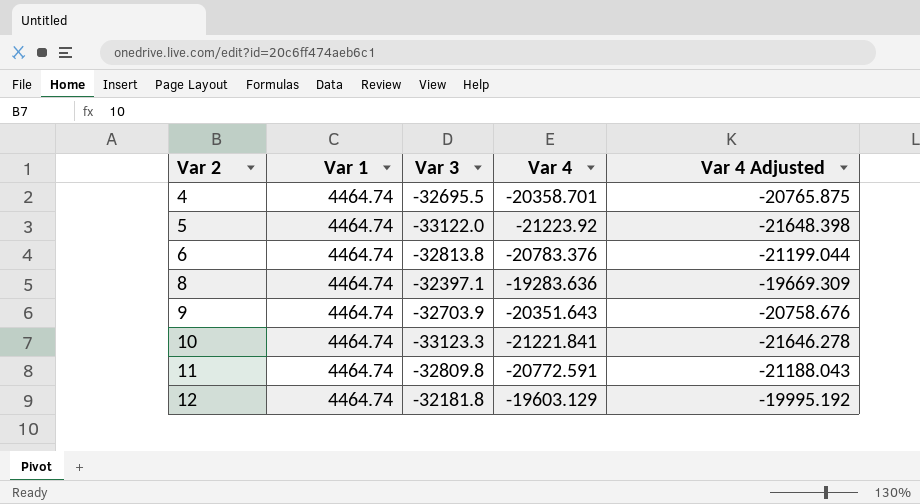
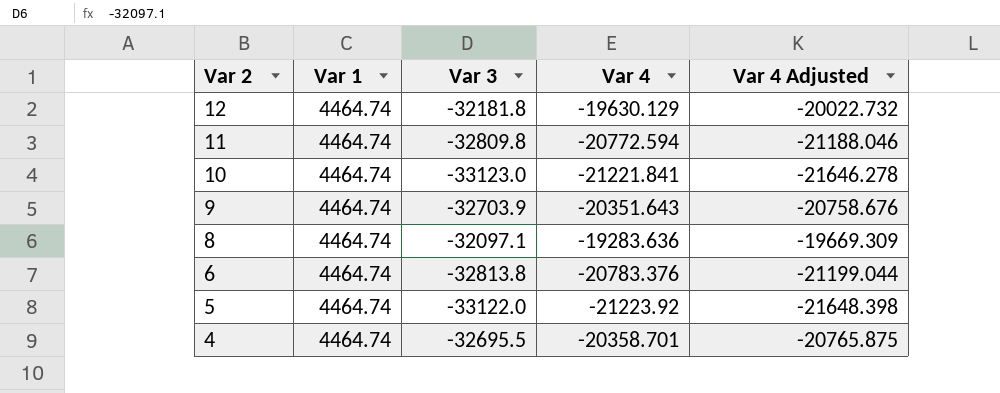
row order: Var 2 ascending -> Var 2 descending
12 | Var 4: -19603.129 -> -19630.129
12 | Var 4 Adjusted: -19995.192 -> -20022.732
11 | Var 4: -20772.591 -> -20772.594
11 | Var 4 Adjusted: -21188.043 -> -21188.046
10 | Var 3: -33123.3 -> -33123.0
8 | Var 3: -32397.1 -> -32097.1

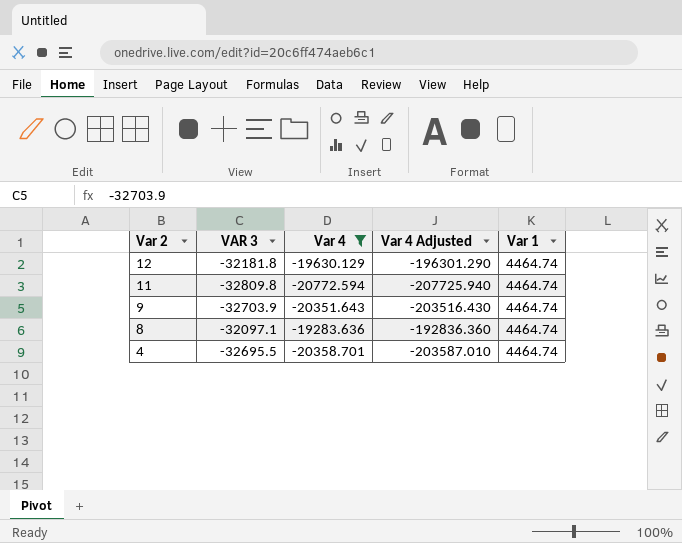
filter: none -> Var 4 >= -20772.594
column name: Var 3 -> VAR 3
column Var 4 Adjusted | formula: [Var 4] * 1.02 -> [Var 4] * 10
column Var 1 | position: 2 -> 5

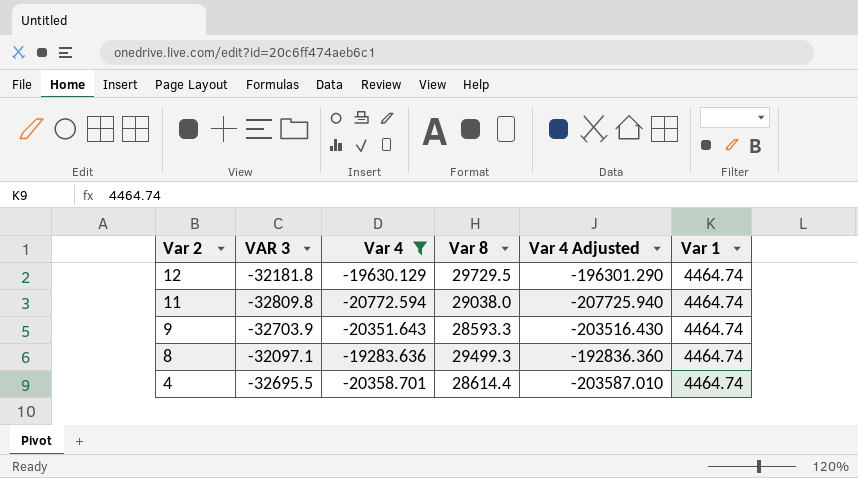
column Var 8 | position: none -> 4

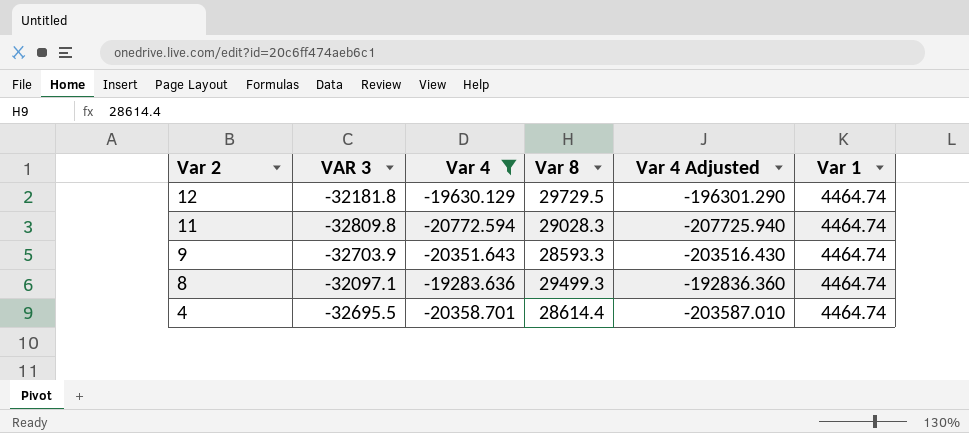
11 | Var 8: 29038.0 -> 29028.3

